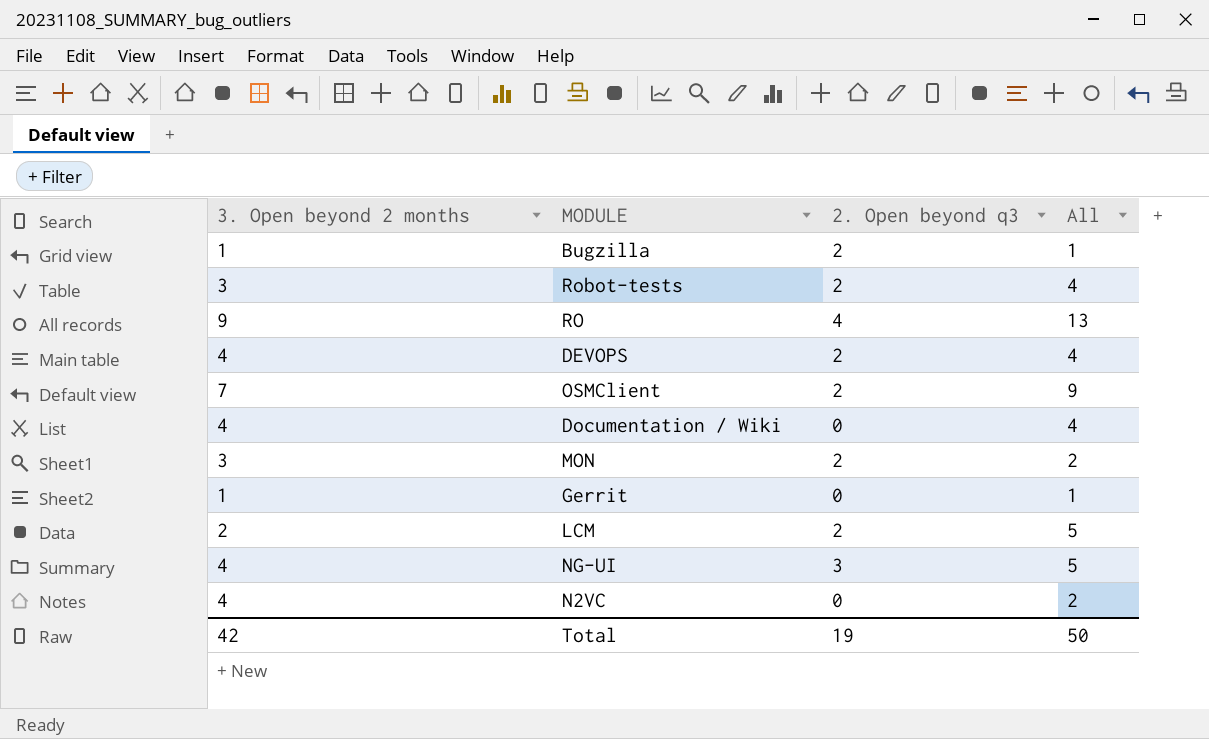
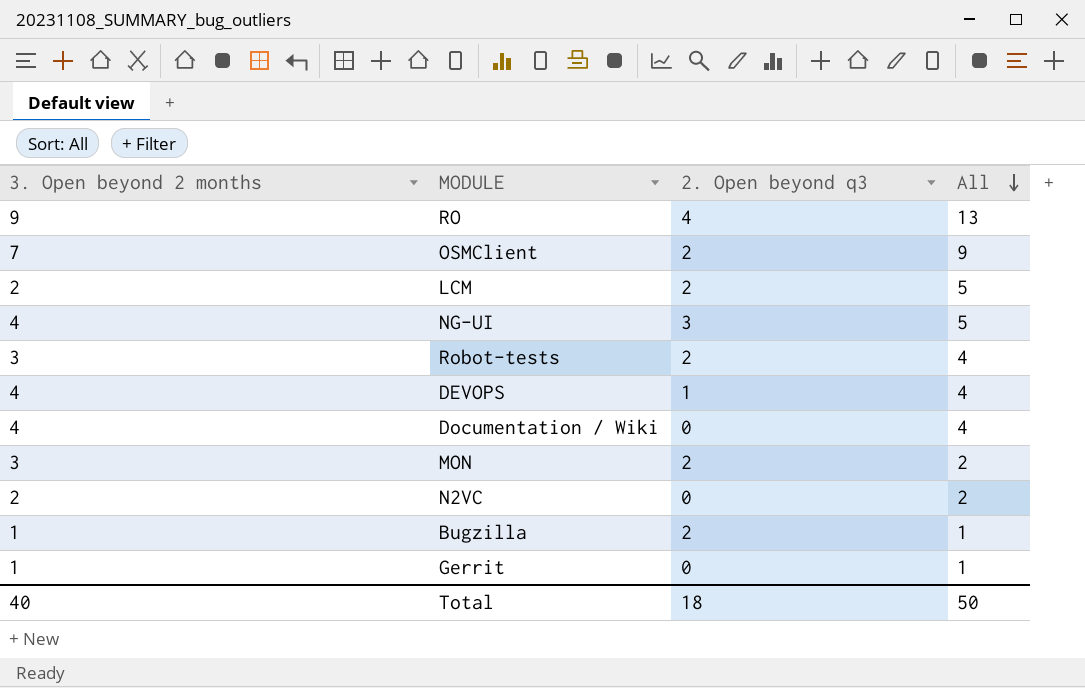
row order: none -> All descending
DEVOPS | 2. Open beyond q3: 2 -> 1
N2VC | 3. Open beyond 2 months: 4 -> 2
Total | 3. Open beyond 2 months: 42 -> 40
Total | 2. Open beyond q3: 19 -> 18

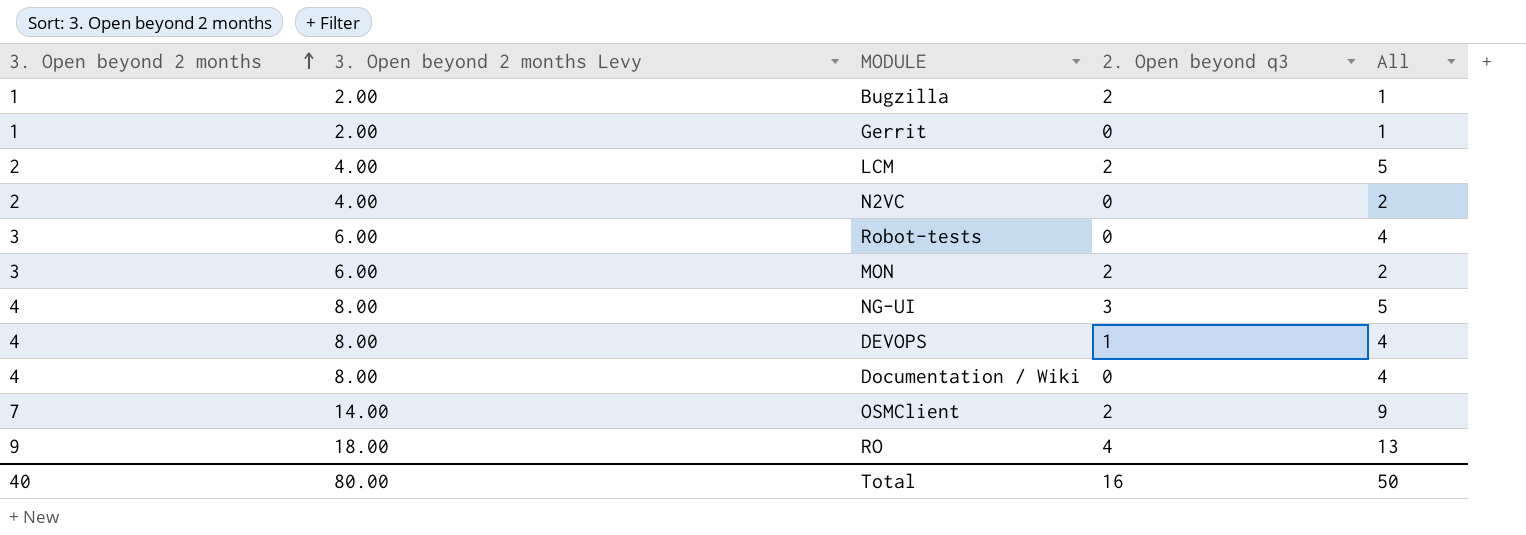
row order: All descending -> 3. Open beyond 2 months ascending
column 3. Open beyond 2 months Levy | formula: none -> [3. Open beyond 2 months] * 2
Robot-tests | 2. Open beyond q3: 2 -> 0
Total | 2. Open beyond q3: 18 -> 16

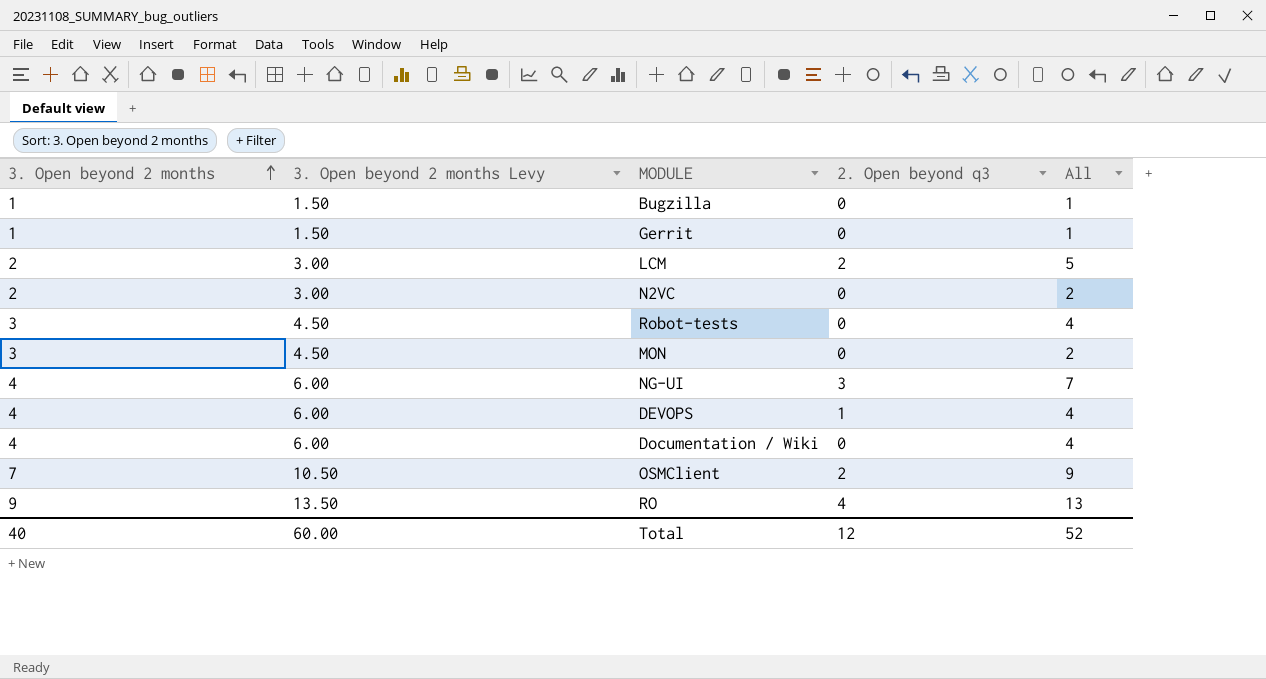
column 3. Open beyond 2 months Levy | formula: [3. Open beyond 2 months] * 2 -> [3. Open beyond 2 months] * 1.5
Bugzilla | 2. Open beyond q3: 2 -> 0
MON | 2. Open beyond q3: 2 -> 0
NG-UI | All: 5 -> 7
Total | 3. Open beyond 2 months Levy: 80.00 -> 60.00
Total | 2. Open beyond q3: 16 -> 12
Total | All: 50 -> 52

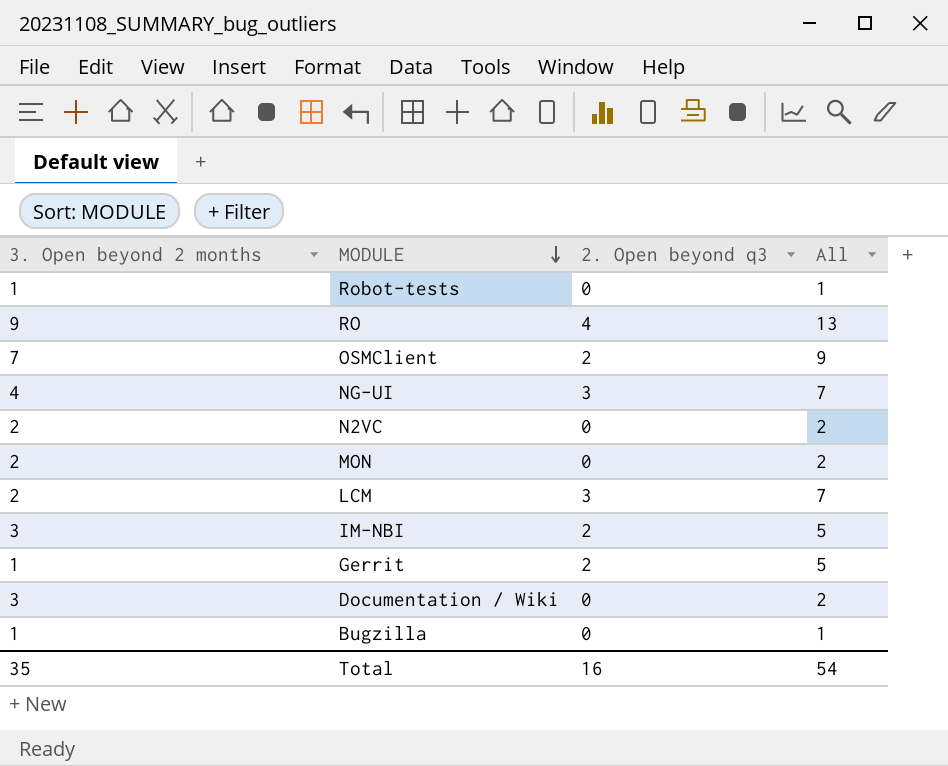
row order: 3. Open beyond 2 months ascending -> MODULE descending
column 3. Open beyond 2 months Levy | formula: [3. Open beyond 2 months] * 1.5 -> none
row DEVOPS: 4 | 6.00 | 1 | 4 -> none
Robot-tests | 3. Open beyond 2 months: 3 -> 1
Robot-tests | All: 4 -> 1
MON | 3. Open beyond 2 months: 3 -> 2
LCM | 2. Open beyond q3: 2 -> 3
LCM | All: 5 -> 7
row IM-NBI: none -> 3 | 2 | 5
Gerrit | 2. Open beyond q3: 0 -> 2
Gerrit | All: 1 -> 5
Documentation / Wiki | 3. Open beyond 2 months: 4 -> 3
Documentation / Wiki | All: 4 -> 2
Total | 3. Open beyond 2 months: 40 -> 35
Total | 2. Open beyond q3: 12 -> 16
Total | All: 52 -> 54

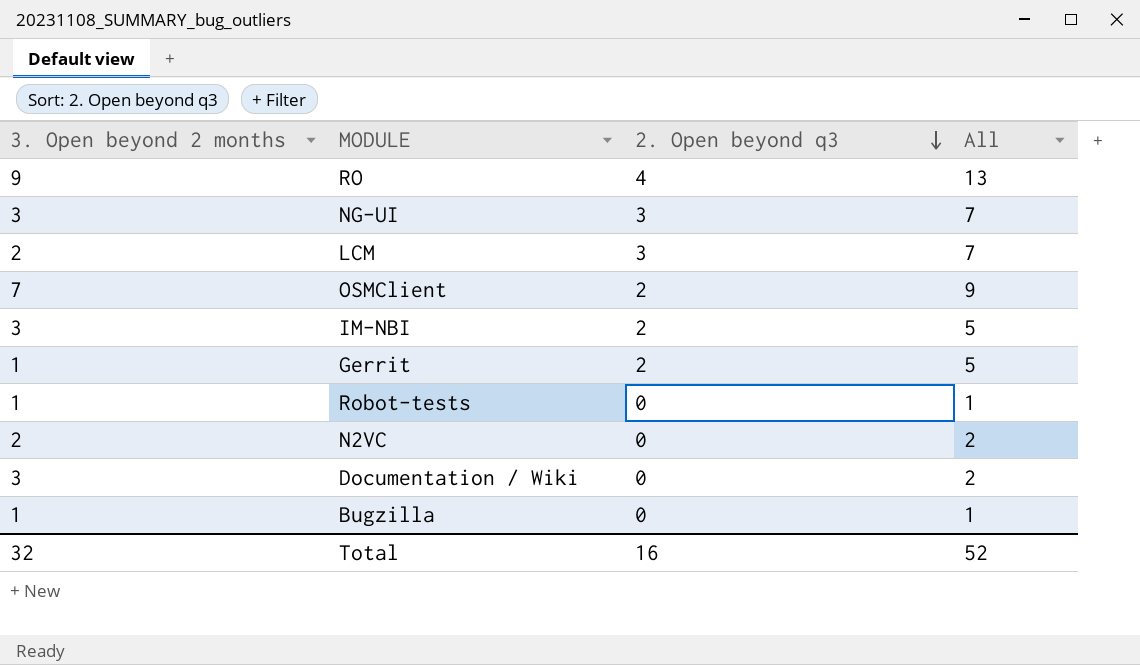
row order: MODULE descending -> 2. Open beyond q3 descending
row MON: 2 | 0 | 2 -> none
NG-UI | 3. Open beyond 2 months: 4 -> 3
Total | 3. Open beyond 2 months: 35 -> 32
Total | All: 54 -> 52

